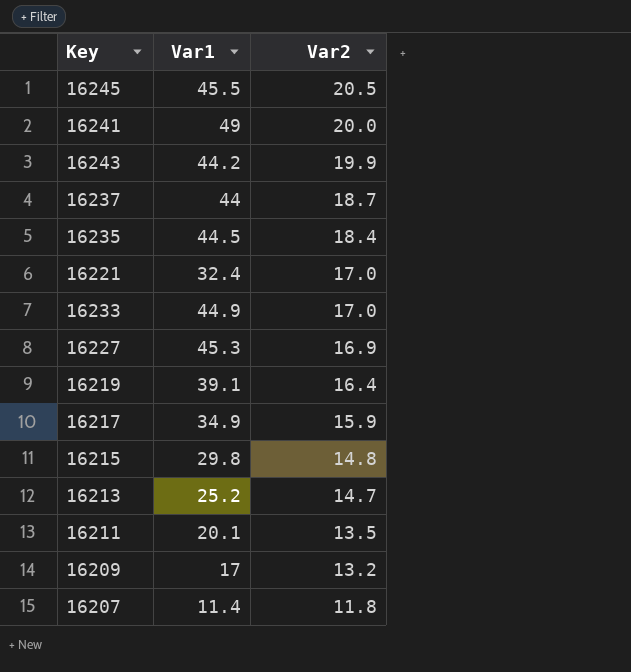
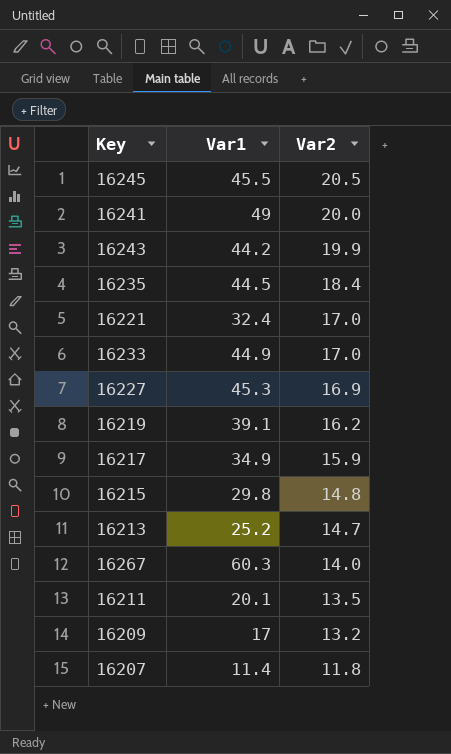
row 16237: 44 | 18.7 -> none
16219 | Var2: 16.4 -> 16.2
row 16267: none -> 60.3 | 14.0

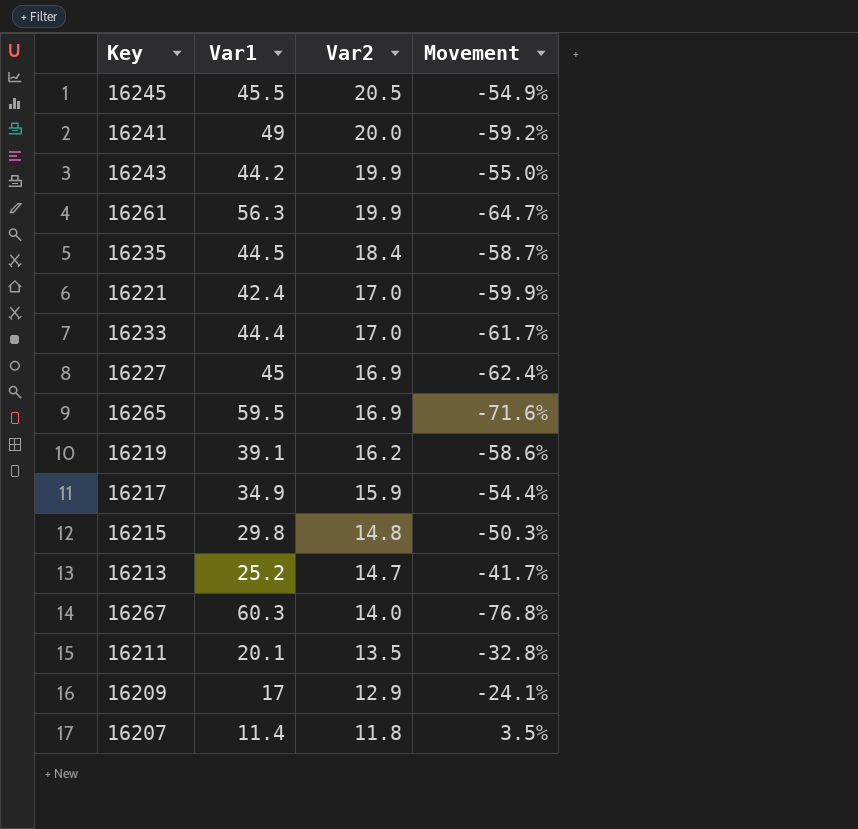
column Movement | formula: none -> ([Var2] - [Var1]) / [Var1]
row 16261: none -> 56.3 | 19.9 | -64.7%
16221 | Var1: 32.4 -> 42.4
16233 | Var1: 44.9 -> 44.4
16227 | Var1: 45.3 -> 45
row 16265: none -> 59.5 | 16.9 | -71.6%
16209 | Var2: 13.2 -> 12.9

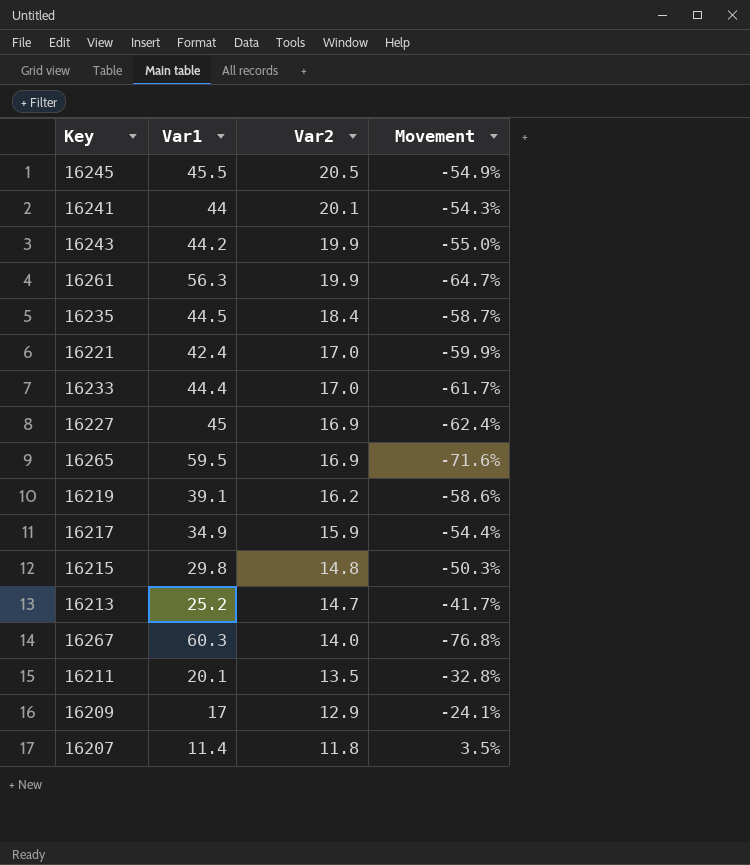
16241 | Var1: 49 -> 44
16241 | Var2: 20.0 -> 20.1
16241 | Movement: -59.2% -> -54.3%

